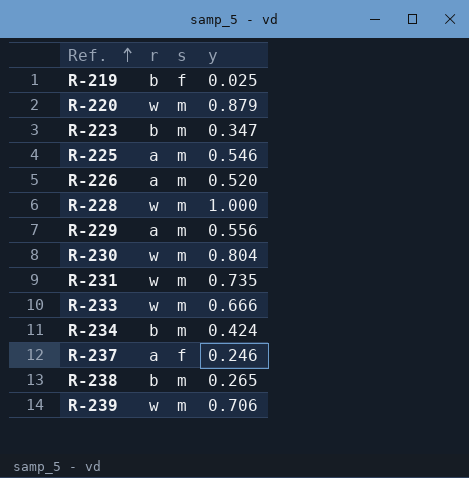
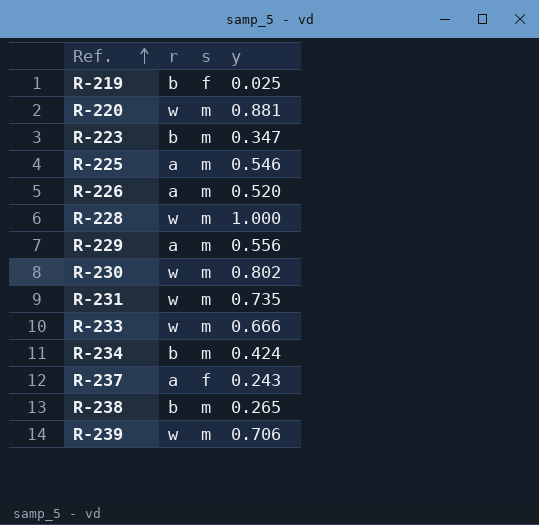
R-220 | y: 0.879 -> 0.881
R-230 | y: 0.804 -> 0.802
R-237 | y: 0.246 -> 0.243

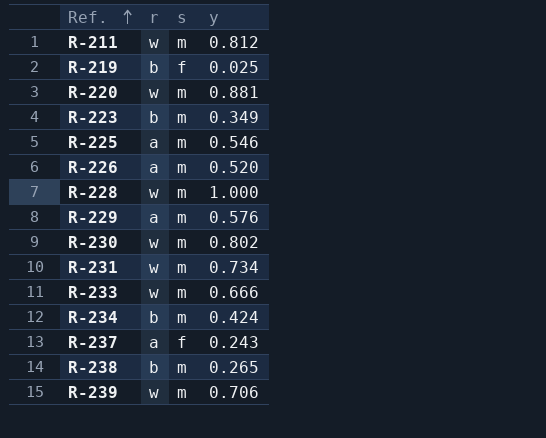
row R-211: none -> w | m | 0.812
R-223 | y: 0.347 -> 0.349
R-229 | y: 0.556 -> 0.576
R-231 | y: 0.735 -> 0.734

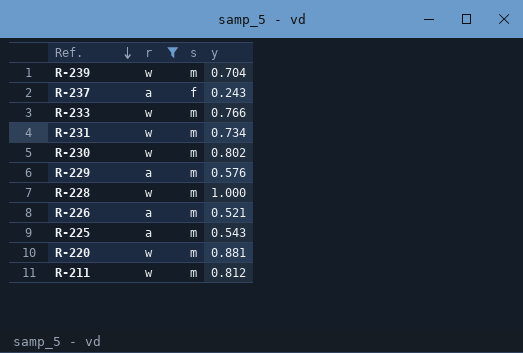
filter: none -> r != b
row order: Ref. ascending -> Ref. descending
R-239 | y: 0.706 -> 0.704
R-233 | y: 0.666 -> 0.766
R-226 | y: 0.520 -> 0.521
R-225 | y: 0.546 -> 0.543

